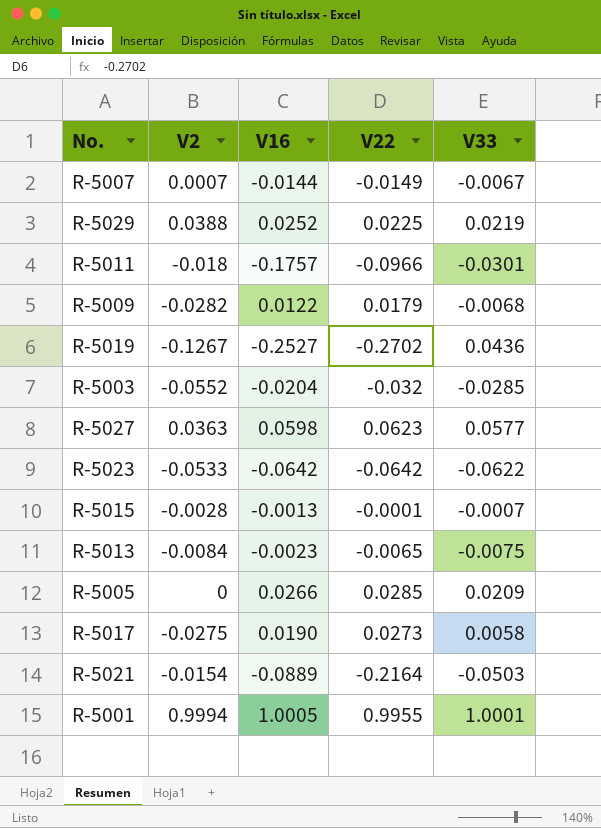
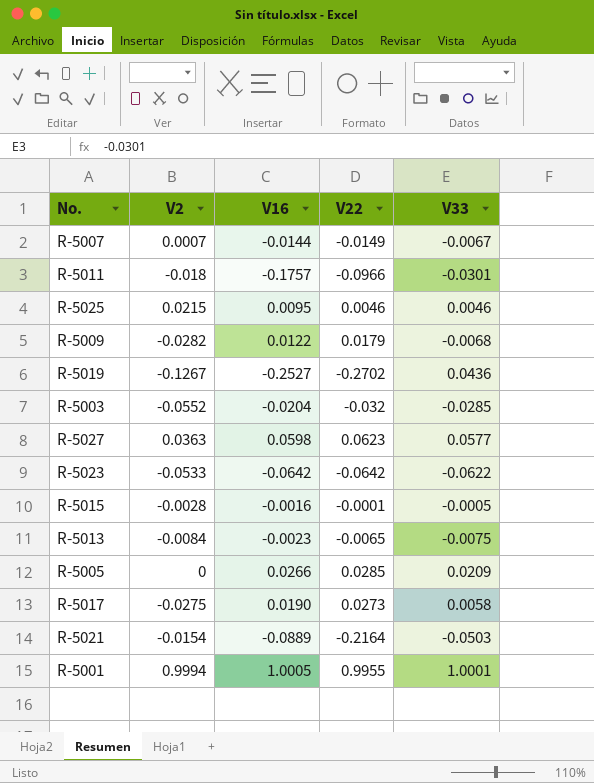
row R-5029: 0.0388 | 0.0252 | 0.0225 | 0.0219 -> none
row R-5025: none -> 0.0215 | 0.0095 | 0.0046 | 0.0046
R-5015 | V16: -0.0013 -> -0.0016
R-5015 | V33: -0.0007 -> -0.0005

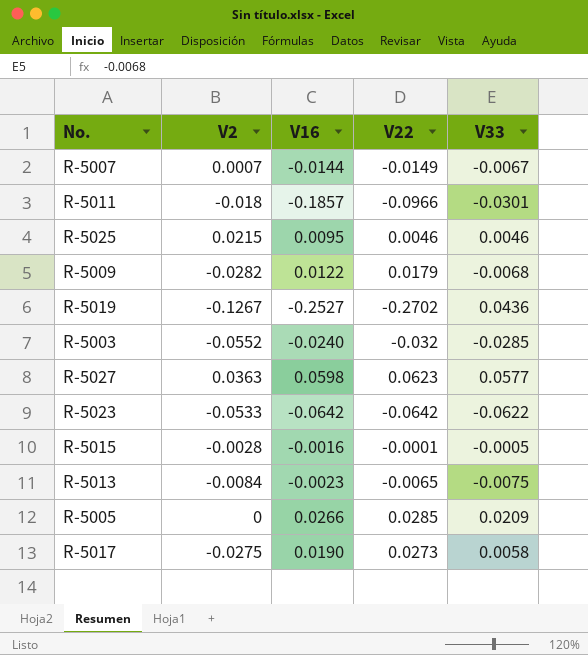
row R-5021: -0.0154 | -0.0889 | -0.2164 | -0.0503 -> none
row R-5001: 0.9994 | 1.0005 | 0.9955 | 1.0001 -> none
R-5011 | V16: -0.1757 -> -0.1857
R-5003 | V16: -0.0204 -> -0.0240

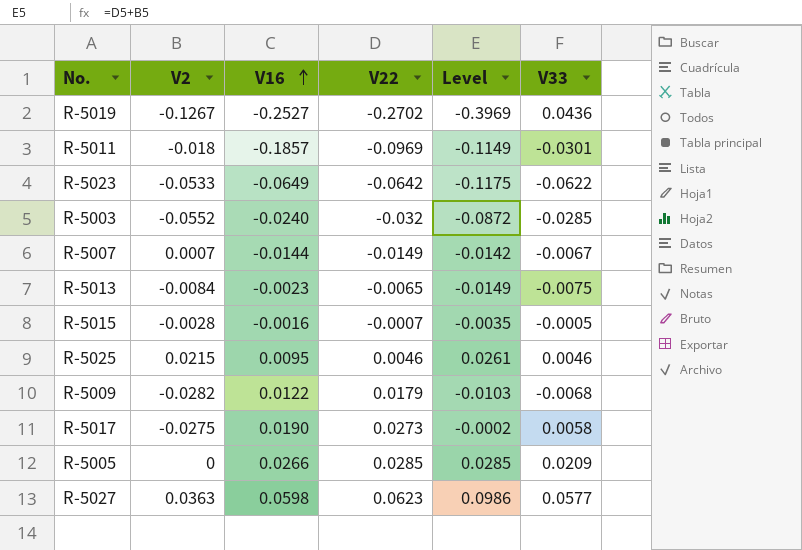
row order: none -> V16 ascending
column Level | formula: none -> [V2] + [V22]
R-5011 | V22: -0.0966 -> -0.0969
R-5023 | V16: -0.0642 -> -0.0649
R-5015 | V22: -0.0001 -> -0.0007

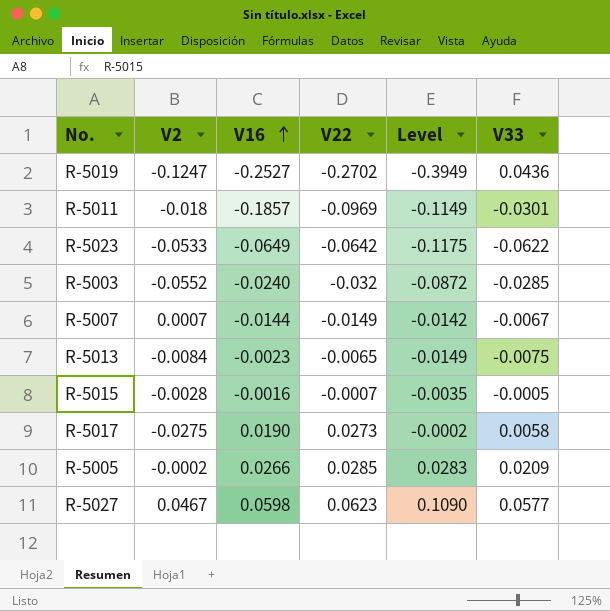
row R-5025: 0.0215 | 0.0095 | 0.0046 | 0.0261 | 0.0046 -> none
row R-5009: -0.0282 | 0.0122 | 0.0179 | -0.0103 | -0.0068 -> none
R-5019 | V2: -0.1267 -> -0.1247
R-5019 | Level: -0.3969 -> -0.3949
R-5005 | V2: 0 -> -0.0002
R-5005 | Level: 0.0285 -> 0.0283
R-5027 | V2: 0.0363 -> 0.0467
R-5027 | Level: 0.0986 -> 0.1090

